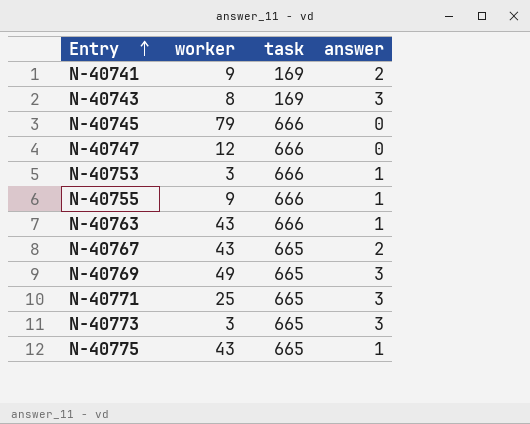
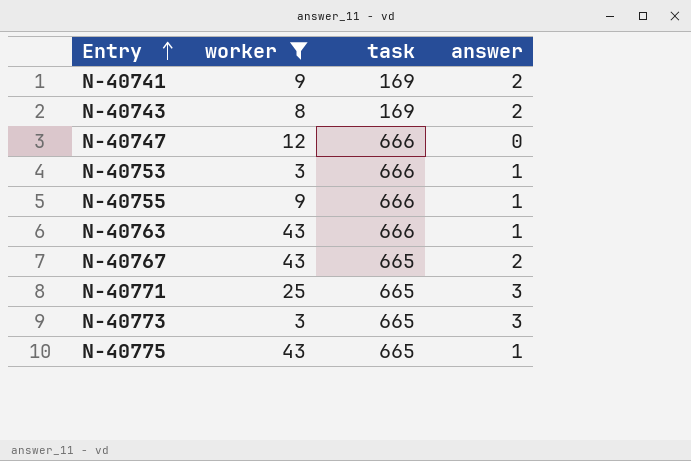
filter: none -> worker <= 43
N-40743 | answer: 3 -> 2

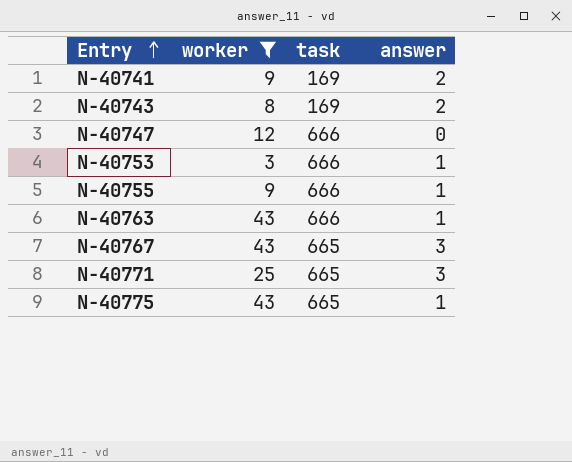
row N-40773: 3 | 665 | 3 -> none
N-40767 | answer: 2 -> 3

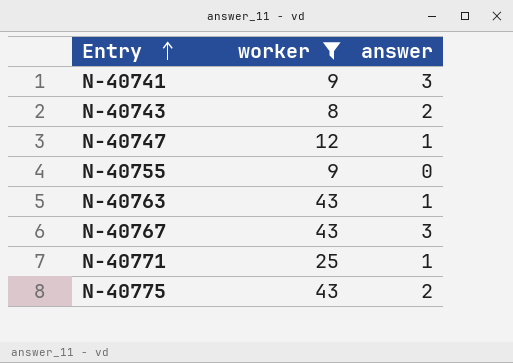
column task | position: 3 -> none
row N-40753: 3 | 666 | 1 -> none
N-40741 | answer: 2 -> 3
N-40747 | answer: 0 -> 1
N-40755 | answer: 1 -> 0
N-40771 | answer: 3 -> 1
N-40775 | answer: 1 -> 2

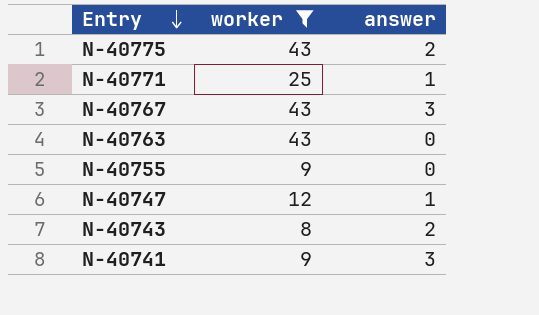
row order: Entry ascending -> Entry descending
N-40763 | answer: 1 -> 0

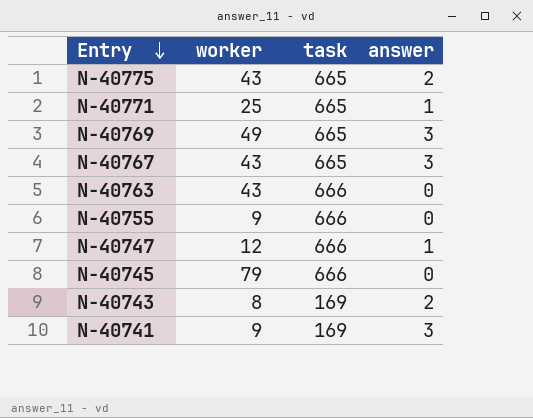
filter: worker <= 43 -> none
column task | position: none -> 3

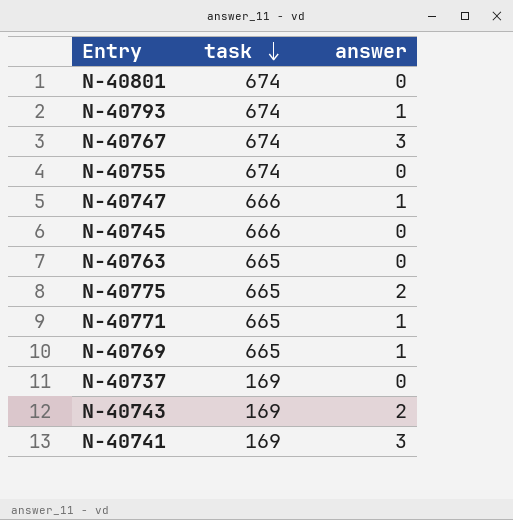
row order: Entry descending -> task descending
column worker | position: 2 -> none
row N-40801: none -> 674 | 0
row N-40793: none -> 674 | 1
N-40767 | task: 665 -> 674
N-40755 | task: 666 -> 674
N-40763 | task: 666 -> 665
N-40769 | answer: 3 -> 1
row N-40737: none -> 169 | 0

